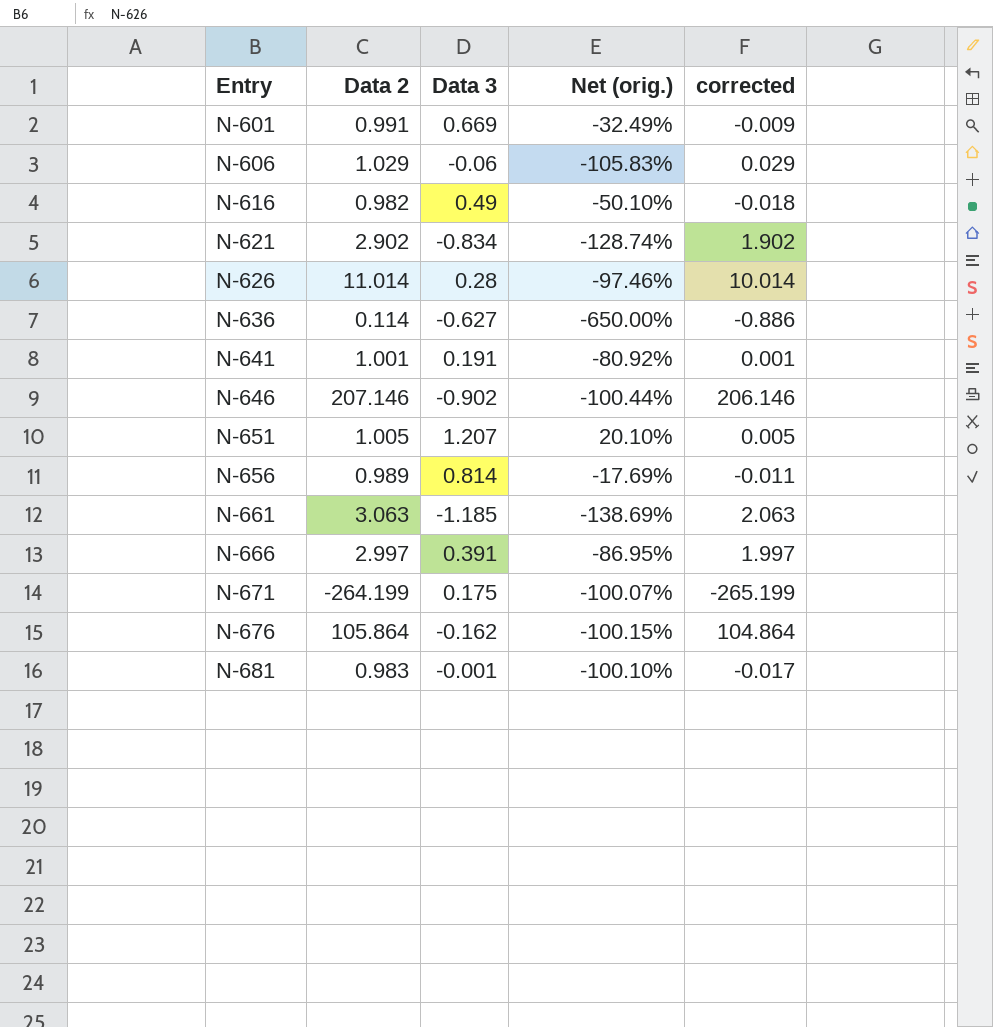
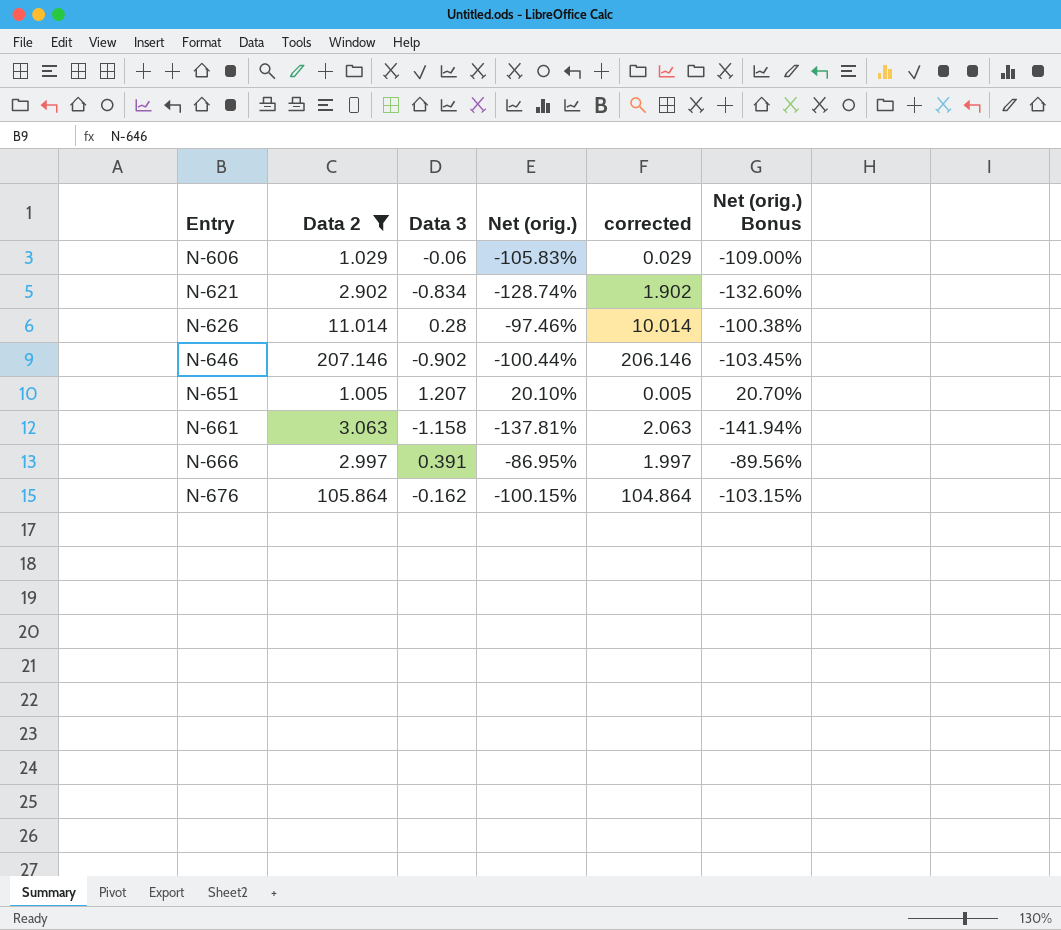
filter: none -> Data 2 >= 1.005
column Net (orig.) Bonus | formula: none -> [Net (orig.)] * 1.03
N-661 | Data 3: -1.185 -> -1.158
N-661 | Net (orig.): -138.69% -> -137.81%

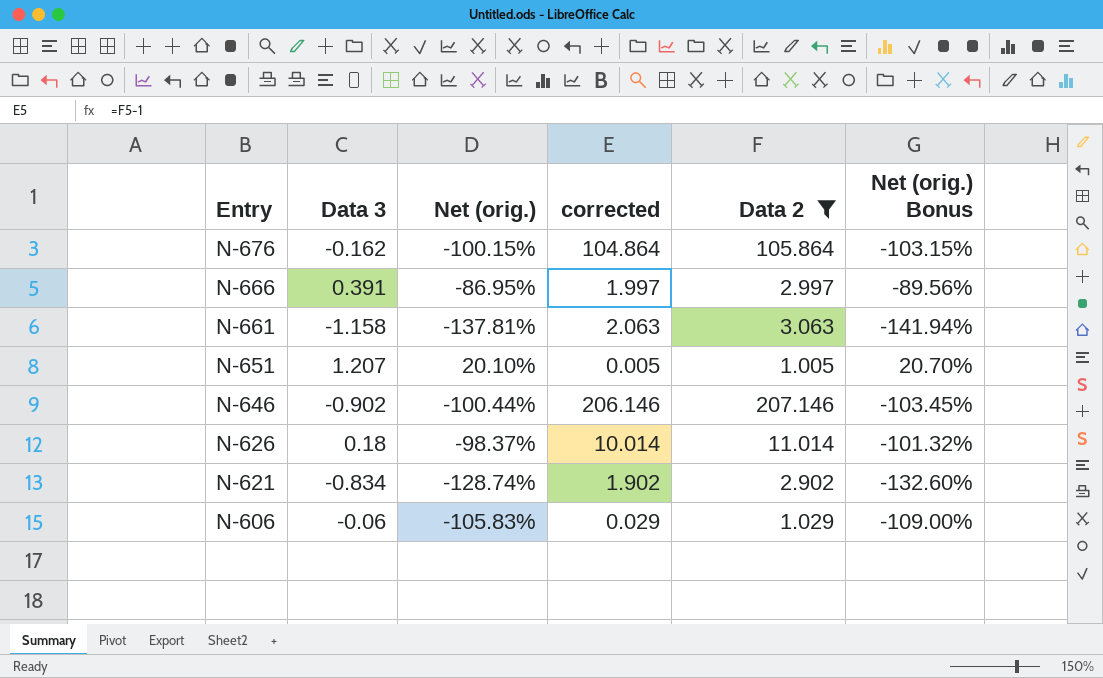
row order: Entry ascending -> Entry descending
column Data 2 | position: 2 -> 5
N-626 | Data 3: 0.28 -> 0.18
N-626 | Net (orig.): -97.46% -> -98.37%
N-626 | Net (orig.) Bonus: -100.38% -> -101.32%

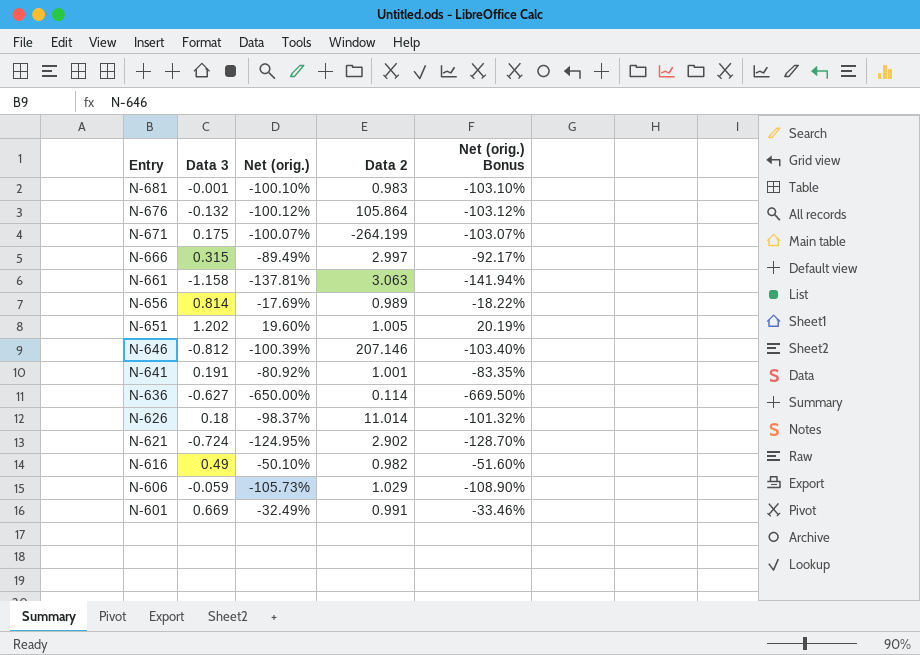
filter: Data 2 >= 1.005 -> none
column corrected | formula: [Data 2] - 1 -> none
N-676 | Data 3: -0.162 -> -0.132
N-676 | Net (orig.): -100.15% -> -100.12%
N-676 | Net (orig.) Bonus: -103.15% -> -103.12%
N-666 | Data 3: 0.391 -> 0.315
N-666 | Net (orig.): -86.95% -> -89.49%
N-666 | Net (orig.) Bonus: -89.56% -> -92.17%
N-651 | Data 3: 1.207 -> 1.202
N-651 | Net (orig.): 20.10% -> 19.60%
N-651 | Net (orig.) Bonus: 20.70% -> 20.19%
N-646 | Data 3: -0.902 -> -0.812
N-646 | Net (orig.): -100.44% -> -100.39%
N-646 | Net (orig.) Bonus: -103.45% -> -103.40%
N-621 | Data 3: -0.834 -> -0.724
N-621 | Net (orig.): -128.74% -> -124.95%
N-621 | Net (orig.) Bonus: -132.60% -> -128.70%
N-606 | Data 3: -0.06 -> -0.059
N-606 | Net (orig.): -105.83% -> -105.73%
N-606 | Net (orig.) Bonus: -109.00% -> -108.90%

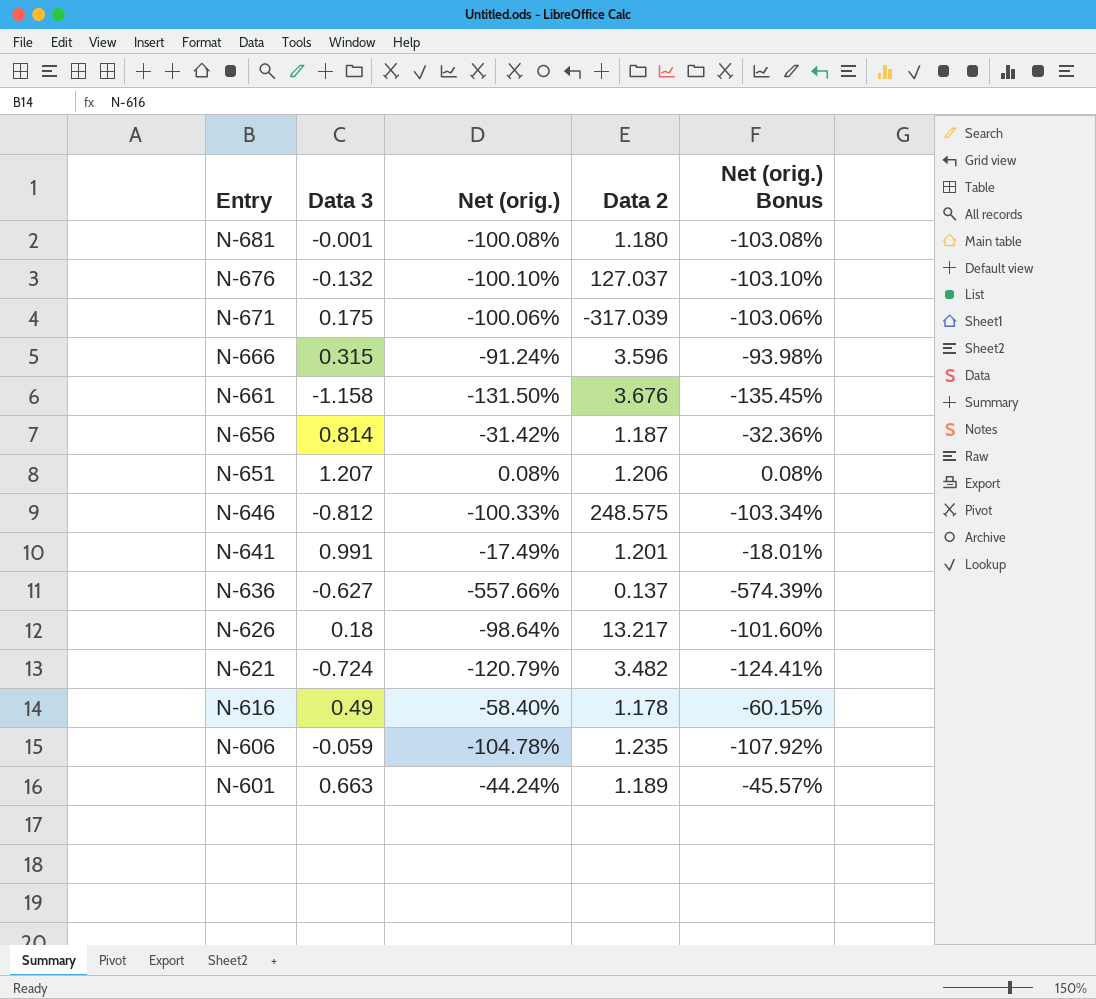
N-681 | Net (orig.): -100.10% -> -100.08%
N-681 | Data 2: 0.983 -> 1.180
N-681 | Net (orig.) Bonus: -103.10% -> -103.08%
N-676 | Net (orig.): -100.12% -> -100.10%
N-676 | Data 2: 105.864 -> 127.037
N-676 | Net (orig.) Bonus: -103.12% -> -103.10%
N-671 | Net (orig.): -100.07% -> -100.06%
N-671 | Data 2: -264.199 -> -317.039
N-671 | Net (orig.) Bonus: -103.07% -> -103.06%
N-666 | Net (orig.): -89.49% -> -91.24%
N-666 | Data 2: 2.997 -> 3.596
N-666 | Net (orig.) Bonus: -92.17% -> -93.98%
N-661 | Net (orig.): -137.81% -> -131.50%
N-661 | Data 2: 3.063 -> 3.676
N-661 | Net (orig.) Bonus: -141.94% -> -135.45%
N-656 | Net (orig.): -17.69% -> -31.42%
N-656 | Data 2: 0.989 -> 1.187
N-656 | Net (orig.) Bonus: -18.22% -> -32.36%
N-651 | Data 3: 1.202 -> 1.207
N-651 | Net (orig.): 19.60% -> 0.08%
N-651 | Data 2: 1.005 -> 1.206
N-651 | Net (orig.) Bonus: 20.19% -> 0.08%
N-646 | Net (orig.): -100.39% -> -100.33%
N-646 | Data 2: 207.146 -> 248.575
N-646 | Net (orig.) Bonus: -103.40% -> -103.34%
N-641 | Data 3: 0.191 -> 0.991
N-641 | Net (orig.): -80.92% -> -17.49%
N-641 | Data 2: 1.001 -> 1.201
N-641 | Net (orig.) Bonus: -83.35% -> -18.01%
N-636 | Net (orig.): -650.00% -> -557.66%
N-636 | Data 2: 0.114 -> 0.137
N-636 | Net (orig.) Bonus: -669.50% -> -574.39%
N-626 | Net (orig.): -98.37% -> -98.64%
N-626 | Data 2: 11.014 -> 13.217
N-626 | Net (orig.) Bonus: -101.32% -> -101.60%
N-621 | Net (orig.): -124.95% -> -120.79%
N-621 | Data 2: 2.902 -> 3.482
N-621 | Net (orig.) Bonus: -128.70% -> -124.41%
N-616 | Net (orig.): -50.10% -> -58.40%
N-616 | Data 2: 0.982 -> 1.178
N-616 | Net (orig.) Bonus: -51.60% -> -60.15%
N-606 | Net (orig.): -105.73% -> -104.78%
N-606 | Data 2: 1.029 -> 1.235
N-606 | Net (orig.) Bonus: -108.90% -> -107.92%
N-601 | Data 3: 0.669 -> 0.663
N-601 | Net (orig.): -32.49% -> -44.24%
N-601 | Data 2: 0.991 -> 1.189
N-601 | Net (orig.) Bonus: -33.46% -> -45.57%

